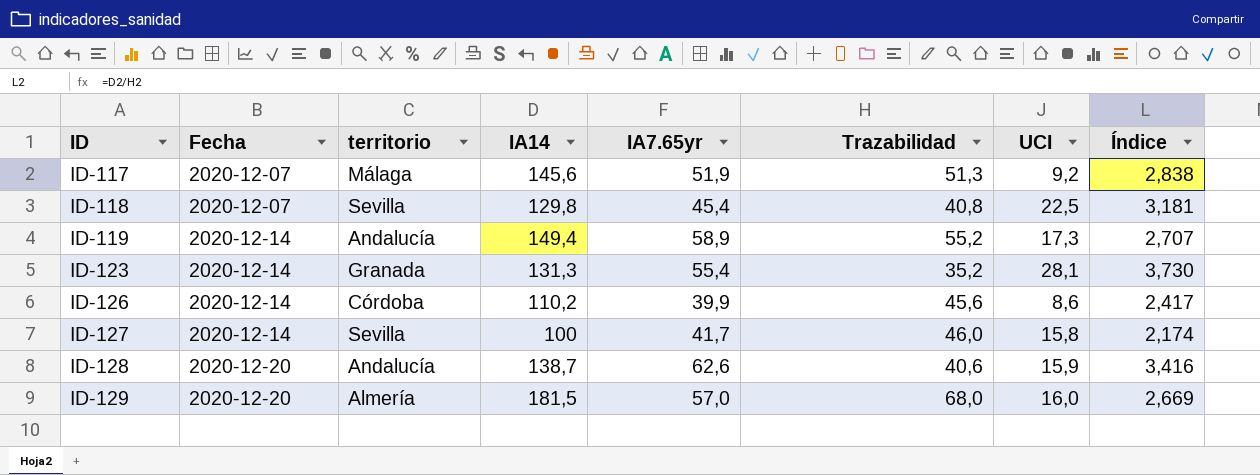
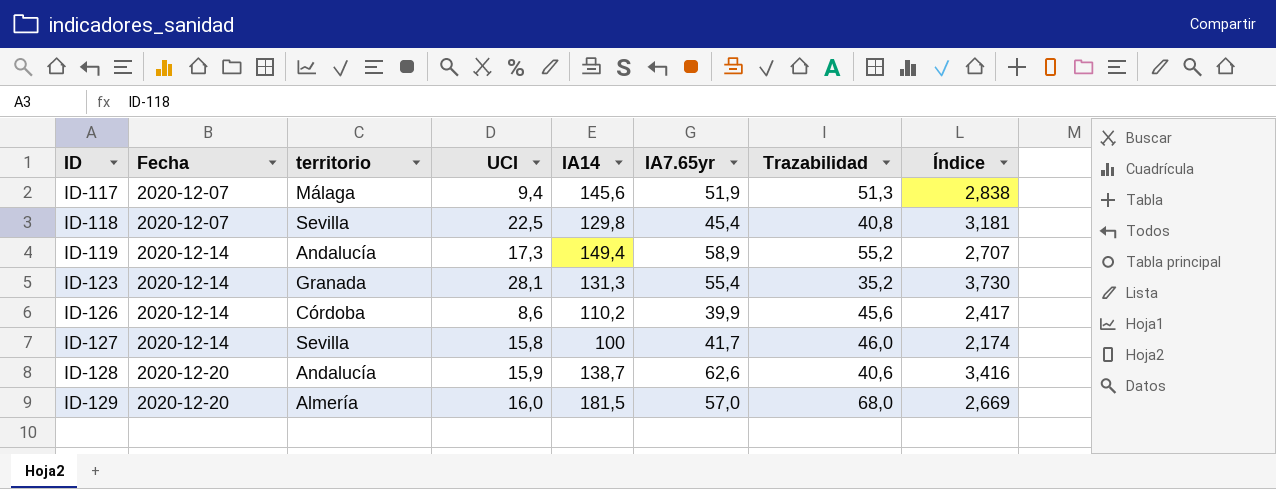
column UCI | position: 7 -> 4
ID-117 | UCI: 9,2 -> 9,4

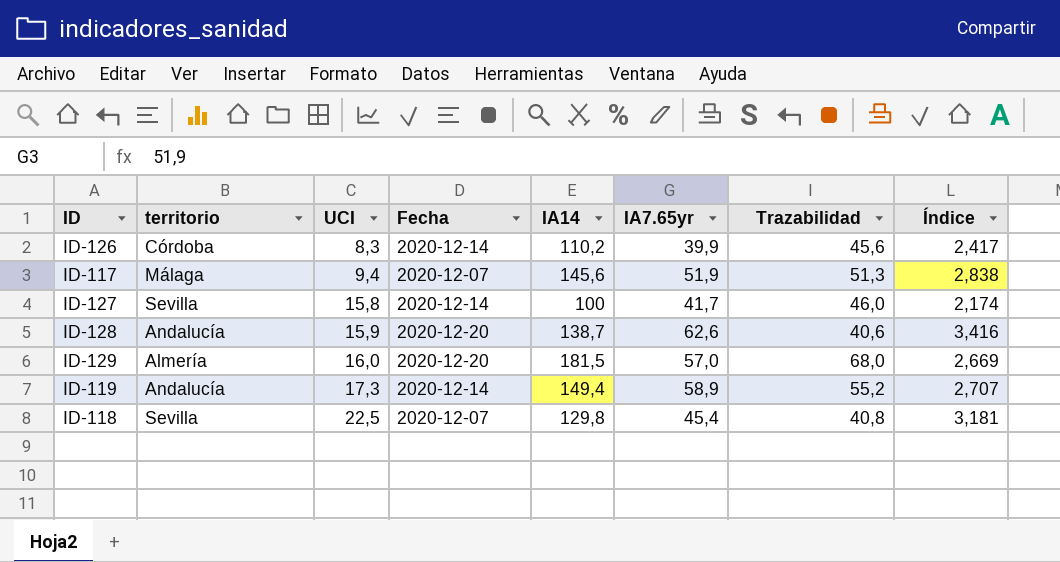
row order: ID ascending -> UCI ascending
column Fecha | position: 2 -> 4
row ID-123: 2020-12-14 | Granada | 28,1 | 131,3 | 55,4 | 35,2 | 3,730 -> none
ID-126 | UCI: 8,6 -> 8,3

